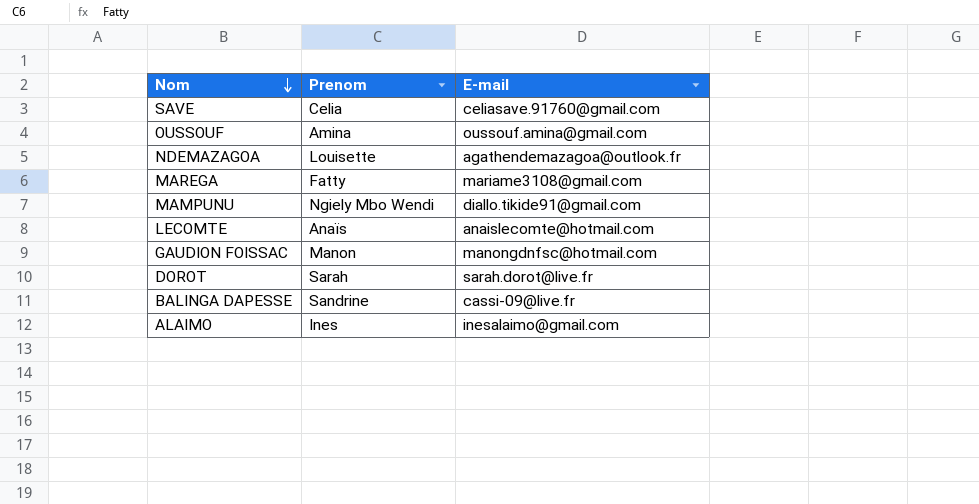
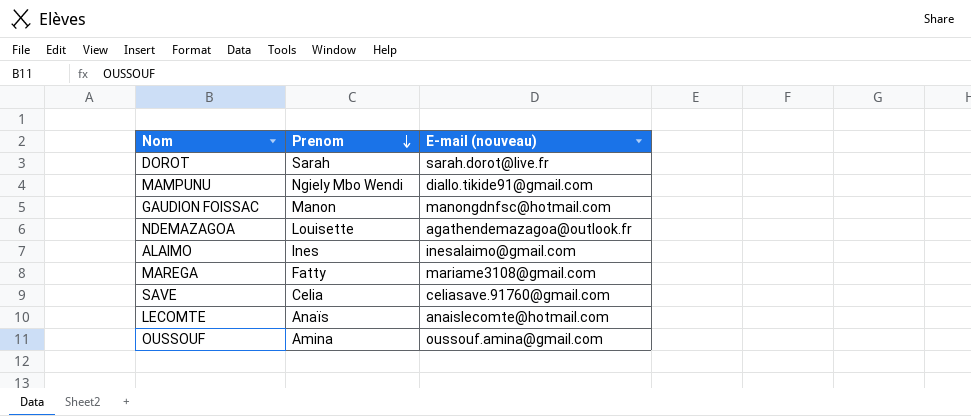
row order: Nom descending -> Prenom descending
column name: E-mail -> E-mail (nouveau)
row BALINGA DAPESSE: Sandrine | cassi-09@live.fr -> none

